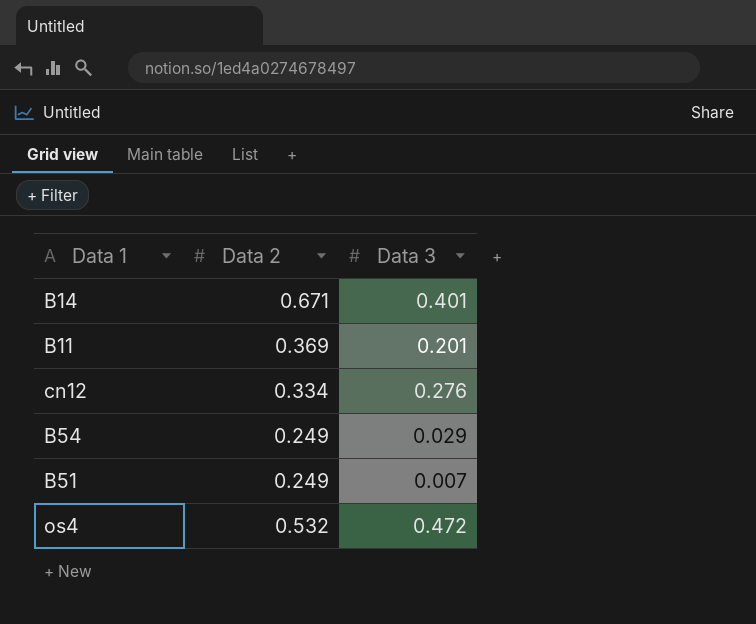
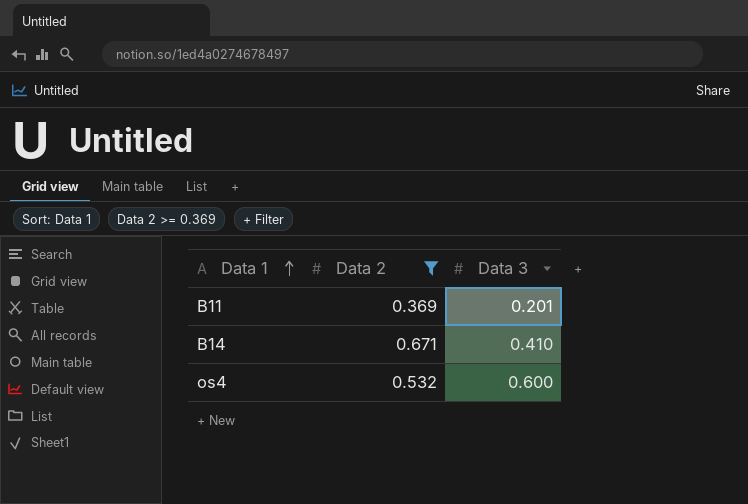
filter: none -> Data 2 >= 0.369
row order: none -> Data 1 ascending
B14 | Data 3: 0.401 -> 0.410
os4 | Data 3: 0.472 -> 0.600

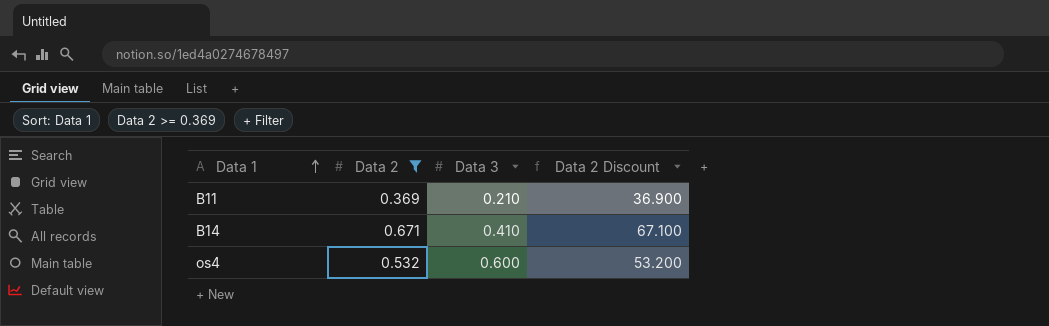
column Data 2 Discount | formula: none -> [Data 2] * 100
B11 | Data 3: 0.201 -> 0.210

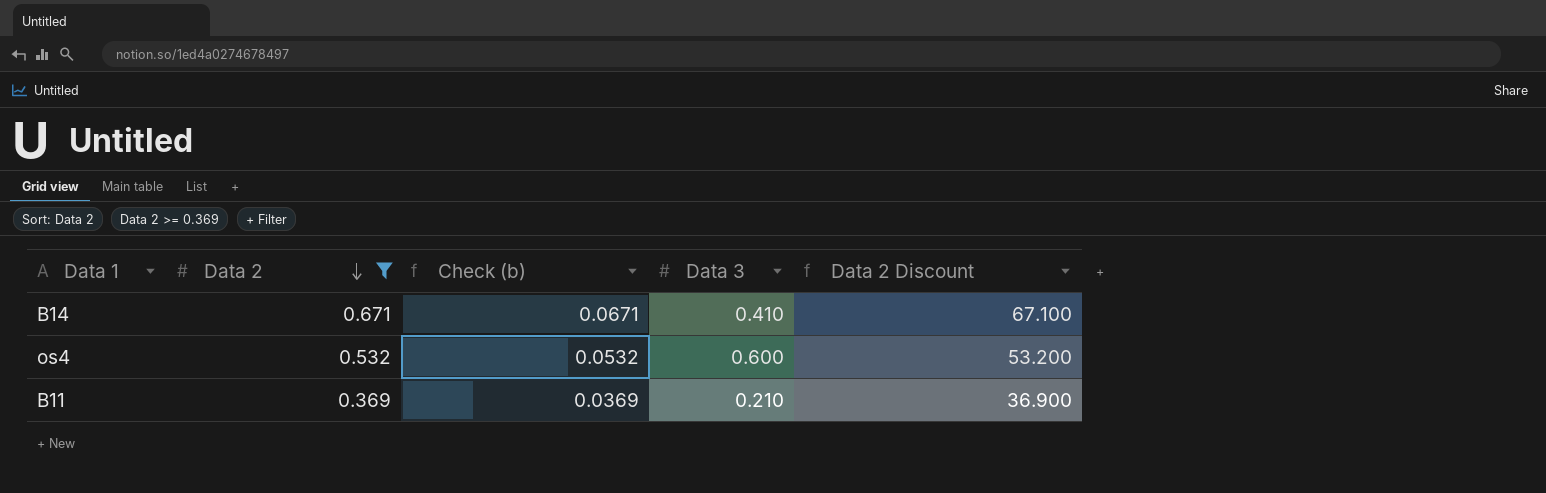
row order: Data 1 ascending -> Data 2 descending
column Check (b) | formula: none -> [Data 2] * 0.1

